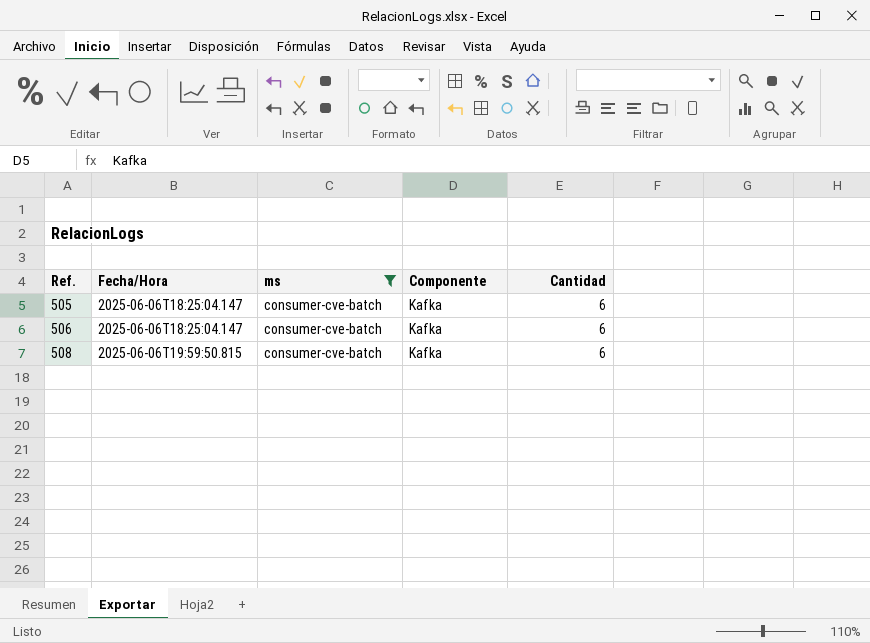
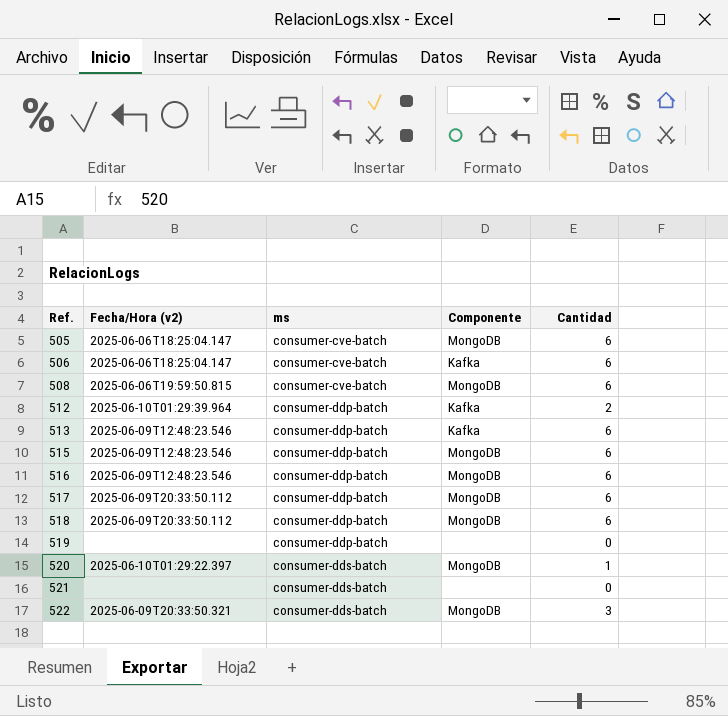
filter: ms = consumer-cve-batch -> none
column name: Fecha/Hora -> Fecha/Hora (v2)
505 | Componente: Kafka -> MongoDB
508 | Componente: Kafka -> MongoDB

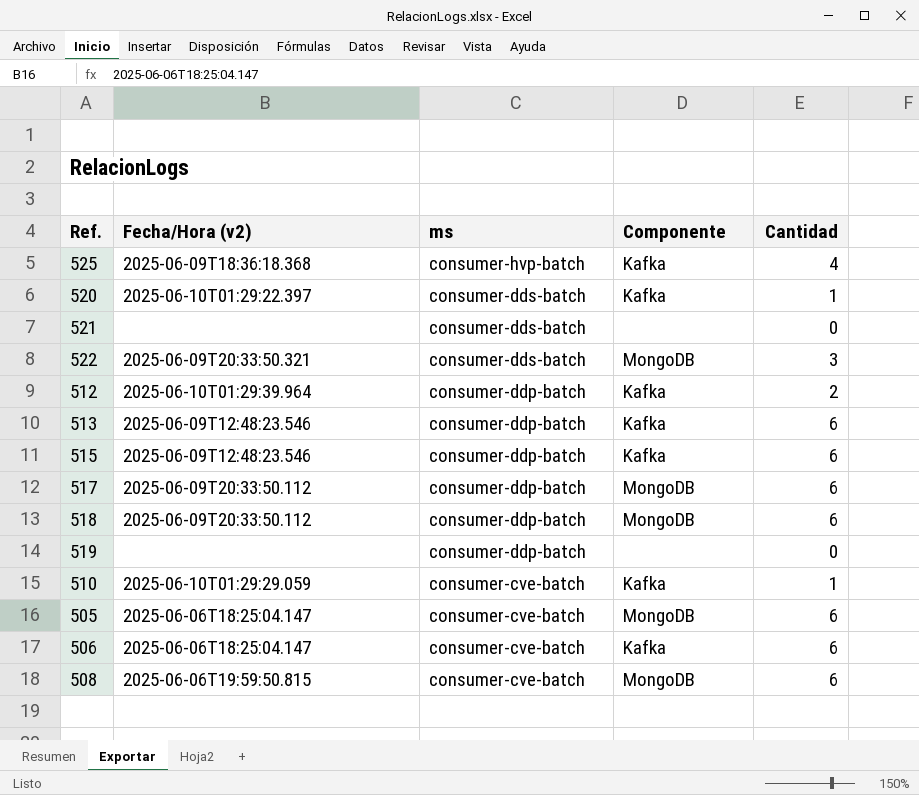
row order: Ref. ascending -> ms descending
row 516: 2025-06-09T12:48:23.546 | consumer-ddp-batch | MongoDB | 6 -> none
row 525: none -> 2025-06-09T18:36:18.368 | consumer-hvp-batch | Kafka | 4
520 | Componente: MongoDB -> Kafka
515 | Componente: MongoDB -> Kafka
row 510: none -> 2025-06-10T01:29:29.059 | consumer-cve-batch | Kafka | 1

